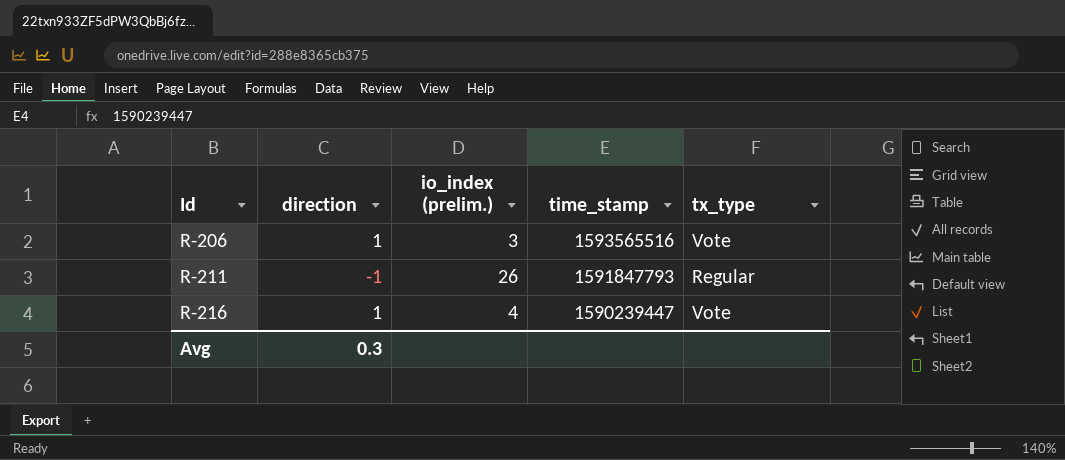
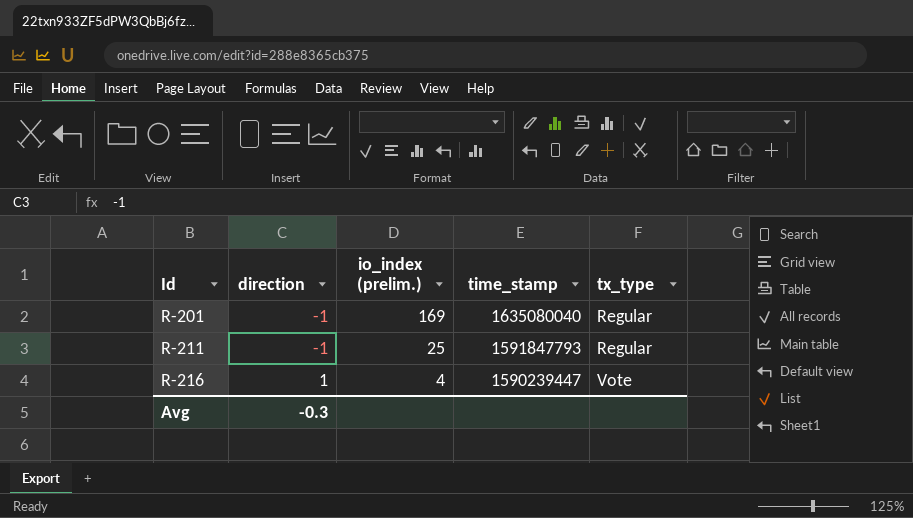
row R-206: 1 | 3 | 1593565516 | Vote -> none
row R-201: none -> -1 | 169 | 1635080040 | Regular
R-211 | io_index (prelim.): 26 -> 25
Avg | direction: 0.3 -> -0.3

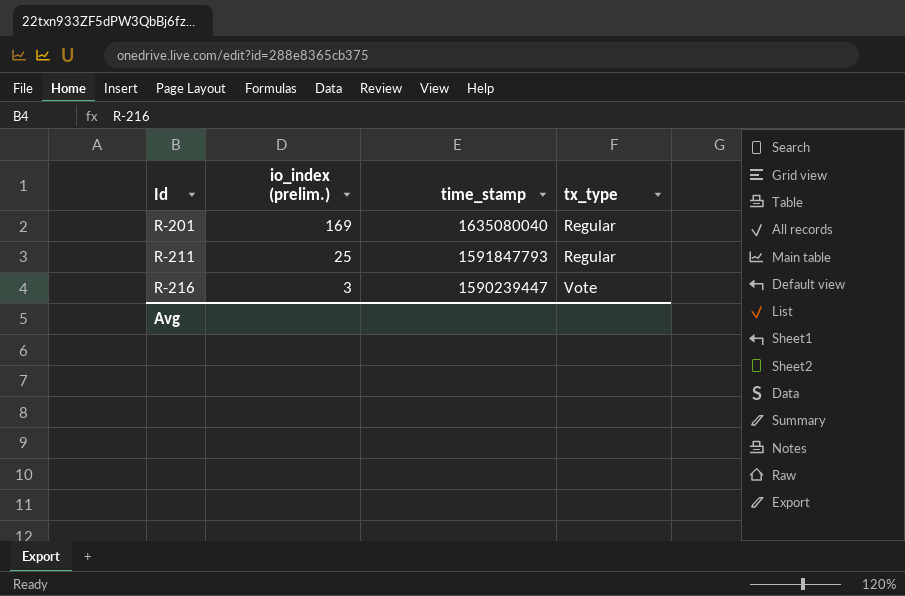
column direction | position: 2 -> none
R-216 | io_index (prelim.): 4 -> 3

